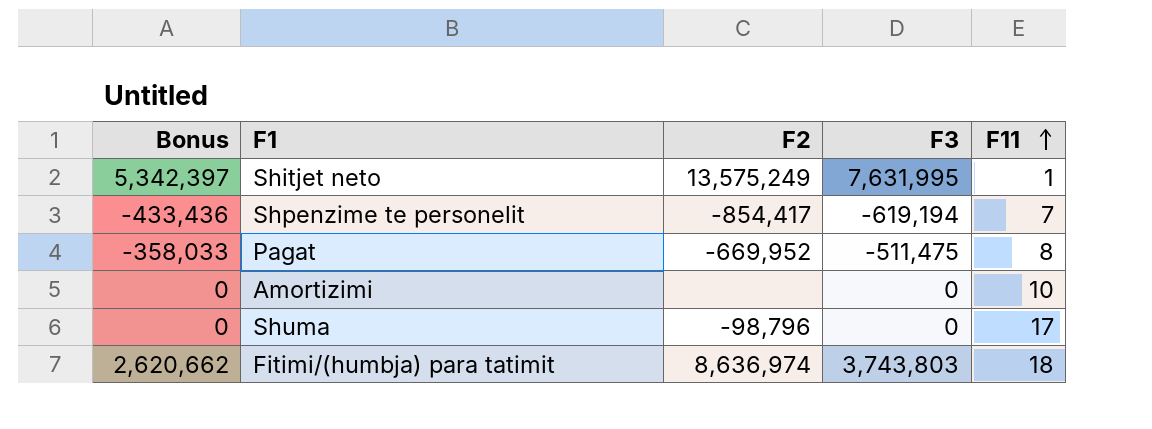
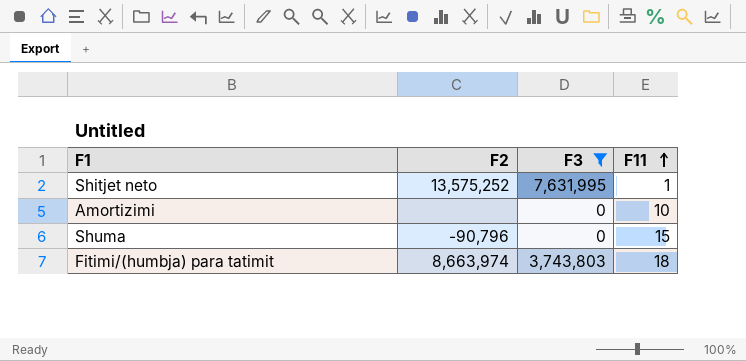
filter: none -> F3 >= 0
column Bonus | formula: [F3] * 0.7 -> none
Shitjet neto | F2: 13,575,249 -> 13,575,252
Shuma | F2: -98,796 -> -90,796
Shuma | F11: 17 -> 15
Fitimi/(humbja) para tatimit | F2: 8,636,974 -> 8,663,974

